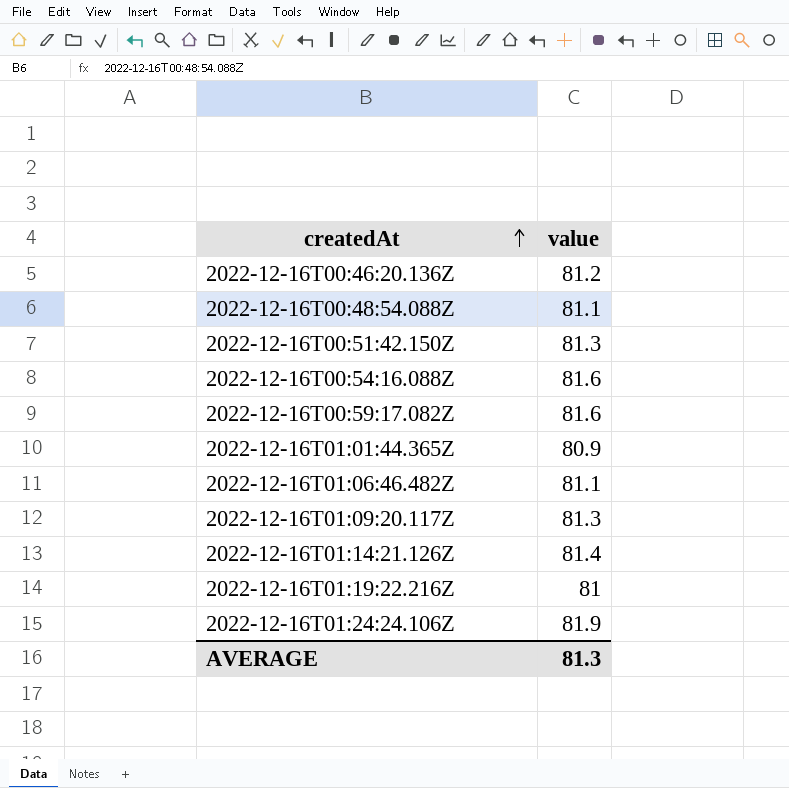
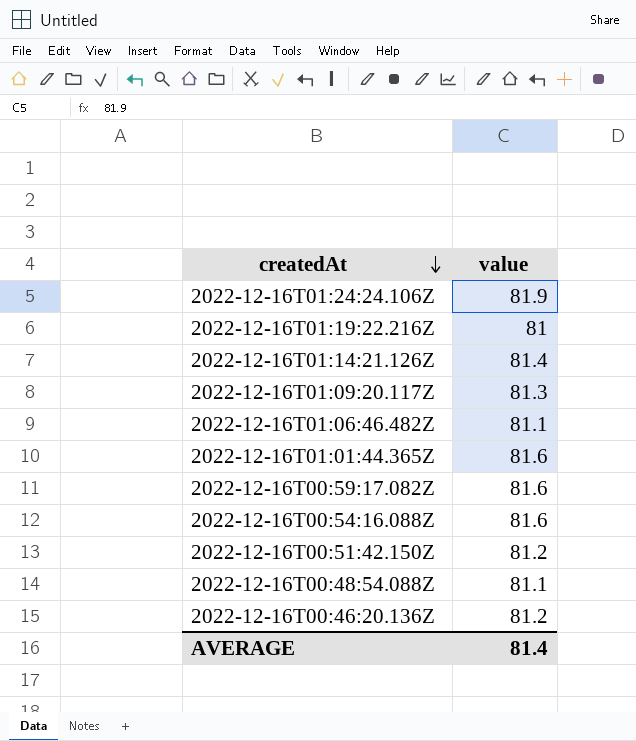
row order: createdAt ascending -> createdAt descending
2022-12-16T01:01:44.365Z | value: 80.9 -> 81.6
2022-12-16T00:51:42.150Z | value: 81.3 -> 81.2
AVERAGE | value: 81.3 -> 81.4

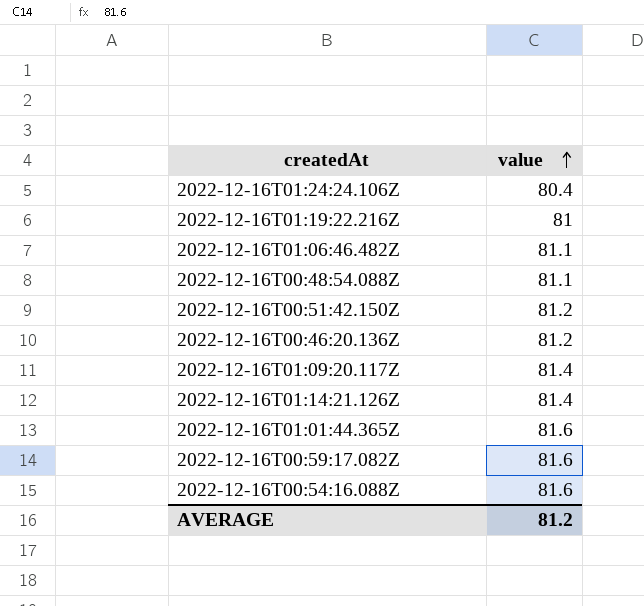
row order: createdAt descending -> value ascending
2022-12-16T01:24:24.106Z | value: 81.9 -> 80.4
2022-12-16T01:09:20.117Z | value: 81.3 -> 81.4
AVERAGE | value: 81.4 -> 81.2

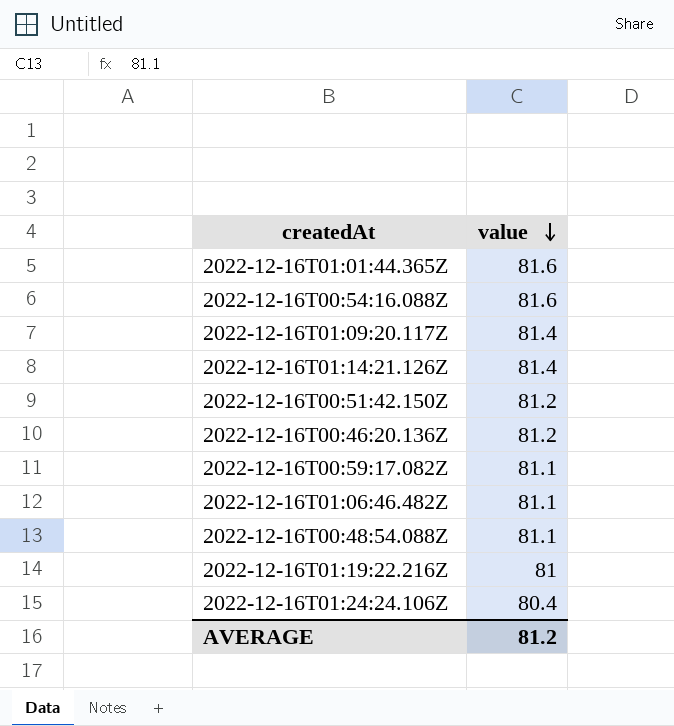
row order: value ascending -> value descending
2022-12-16T00:59:17.082Z | value: 81.6 -> 81.1

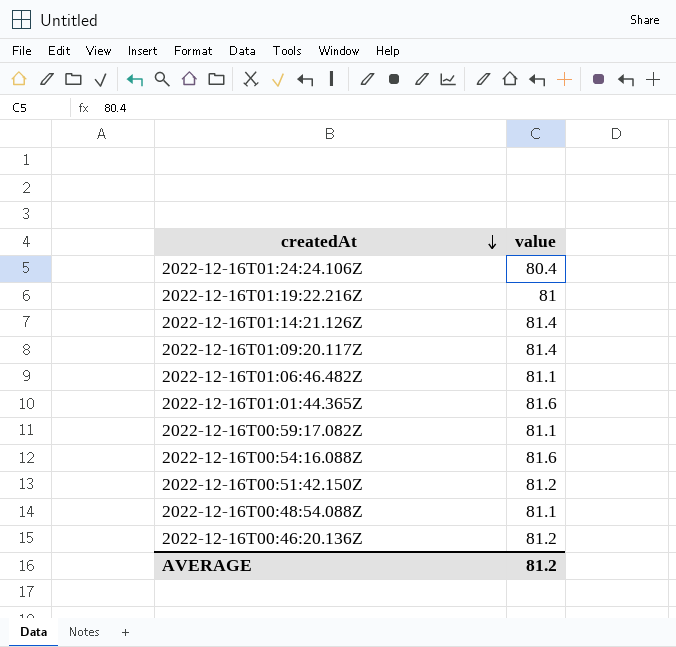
row order: value descending -> createdAt descending

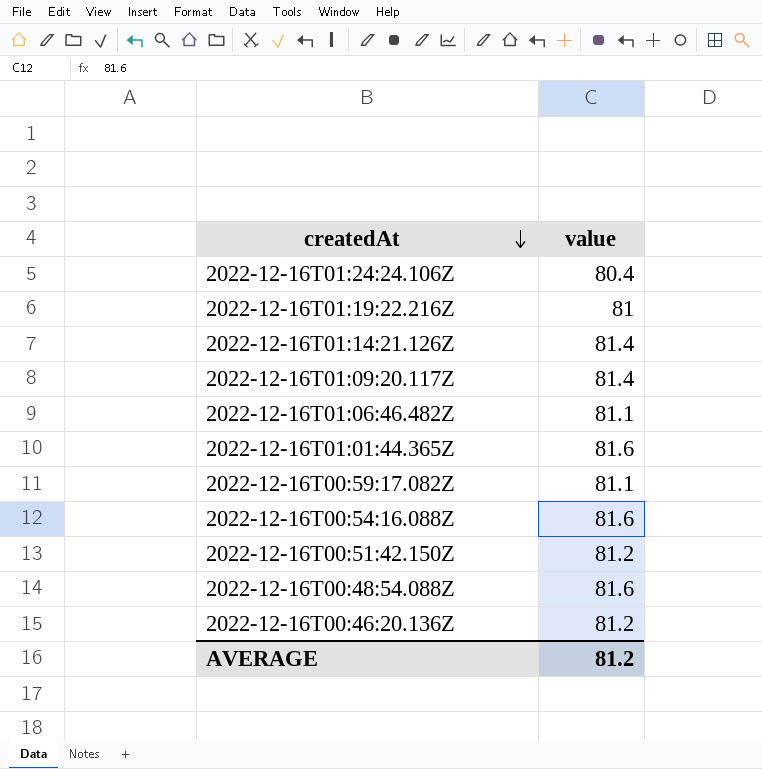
2022-12-16T00:48:54.088Z | value: 81.1 -> 81.6

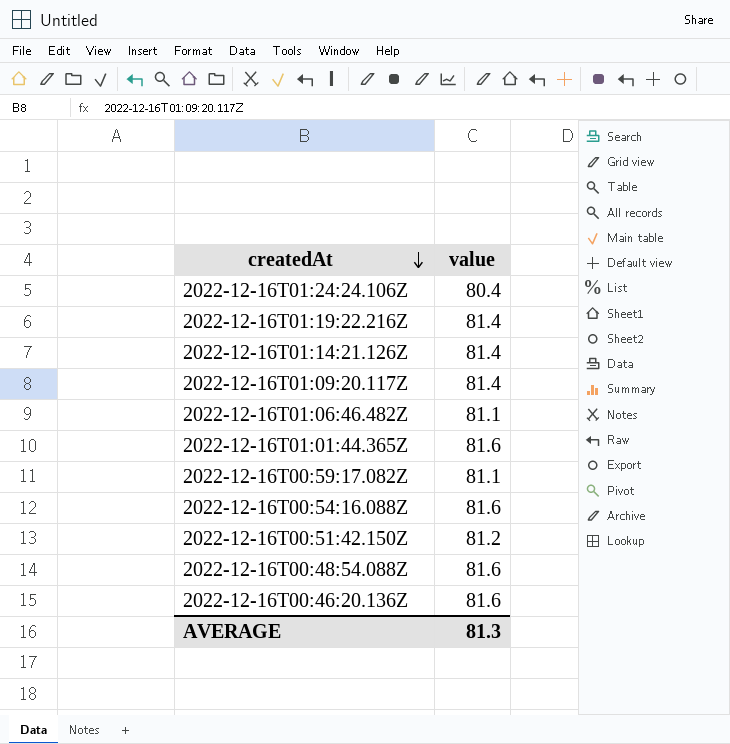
2022-12-16T01:19:22.216Z | value: 81 -> 81.4
2022-12-16T00:46:20.136Z | value: 81.2 -> 81.6
AVERAGE | value: 81.2 -> 81.3

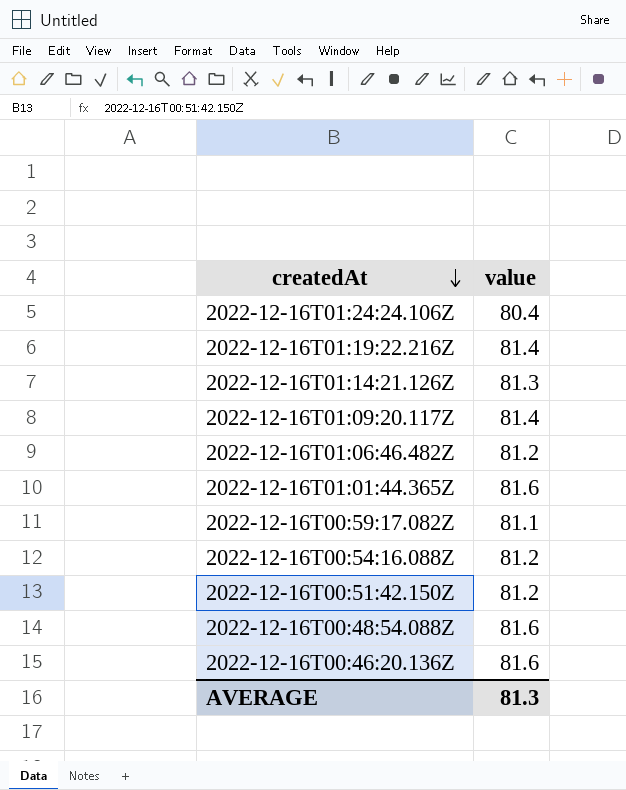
2022-12-16T01:14:21.126Z | value: 81.4 -> 81.3
2022-12-16T01:06:46.482Z | value: 81.1 -> 81.2
2022-12-16T00:54:16.088Z | value: 81.6 -> 81.2

